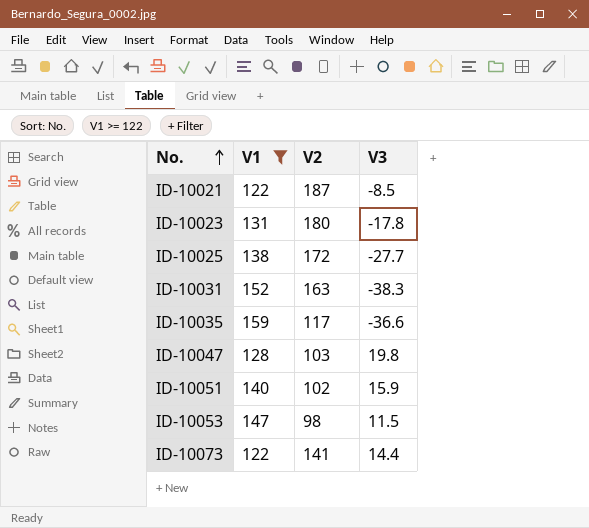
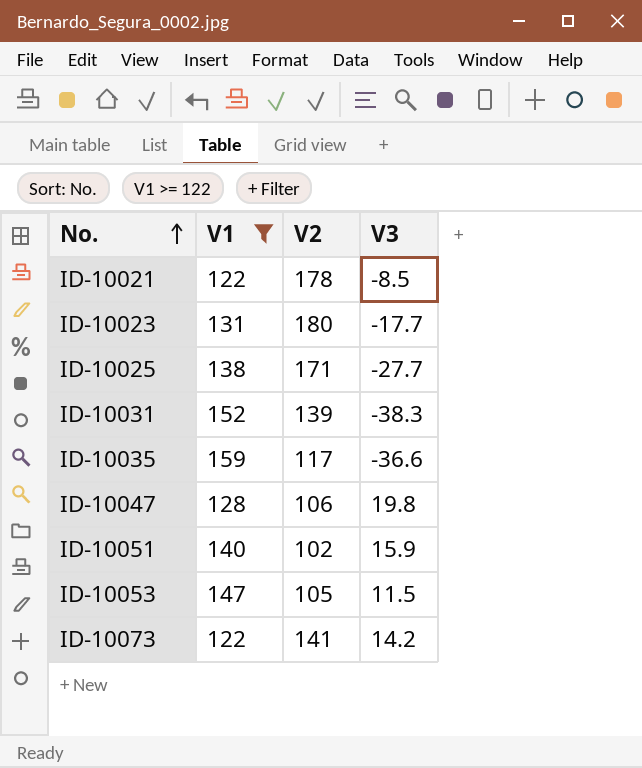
ID-10021 | V2: 187 -> 178
ID-10023 | V3: -17.8 -> -17.7
ID-10025 | V2: 172 -> 171
ID-10031 | V2: 163 -> 139
ID-10047 | V2: 103 -> 106
ID-10053 | V2: 98 -> 105
ID-10073 | V3: 14.4 -> 14.2

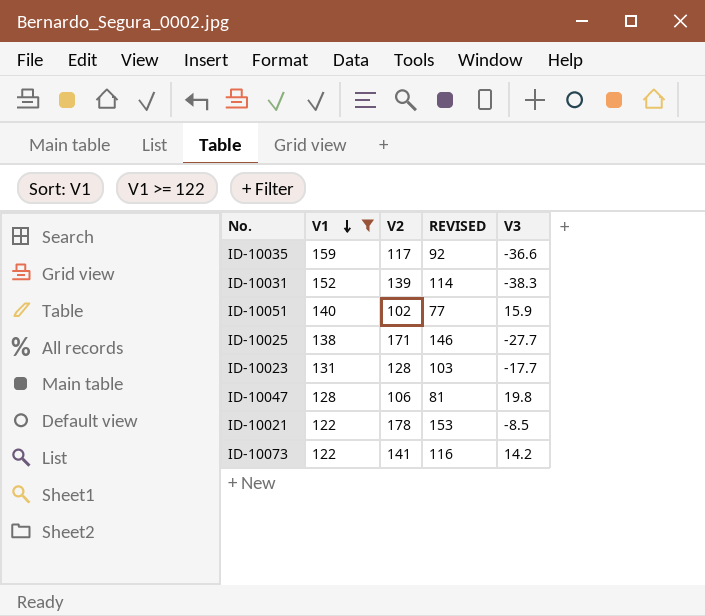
row order: No. ascending -> V1 descending
column REVISED | formula: none -> [V2] - 25
row ID-10053: 147 | 105 | 11.5 -> none
ID-10023 | V2: 180 -> 128

